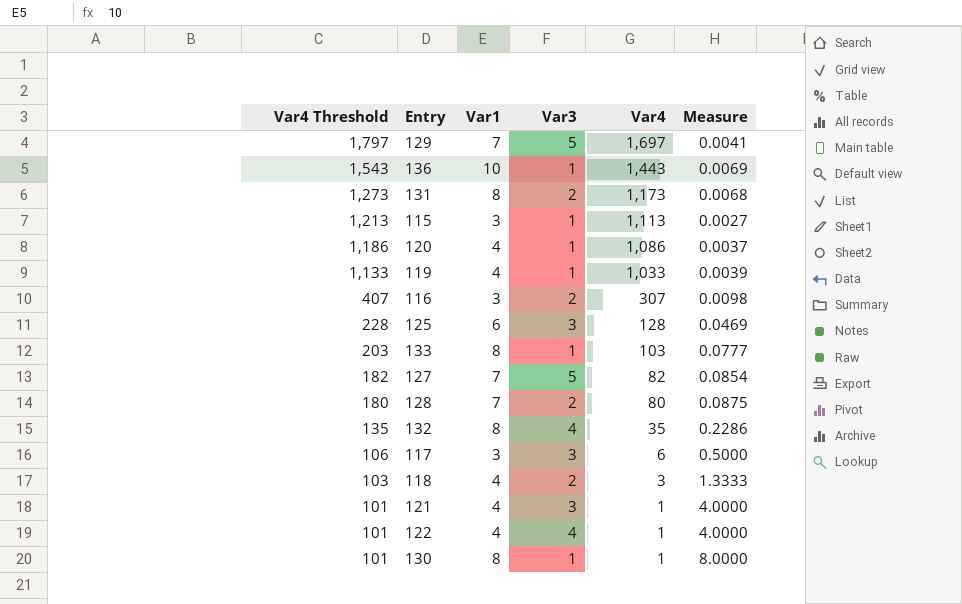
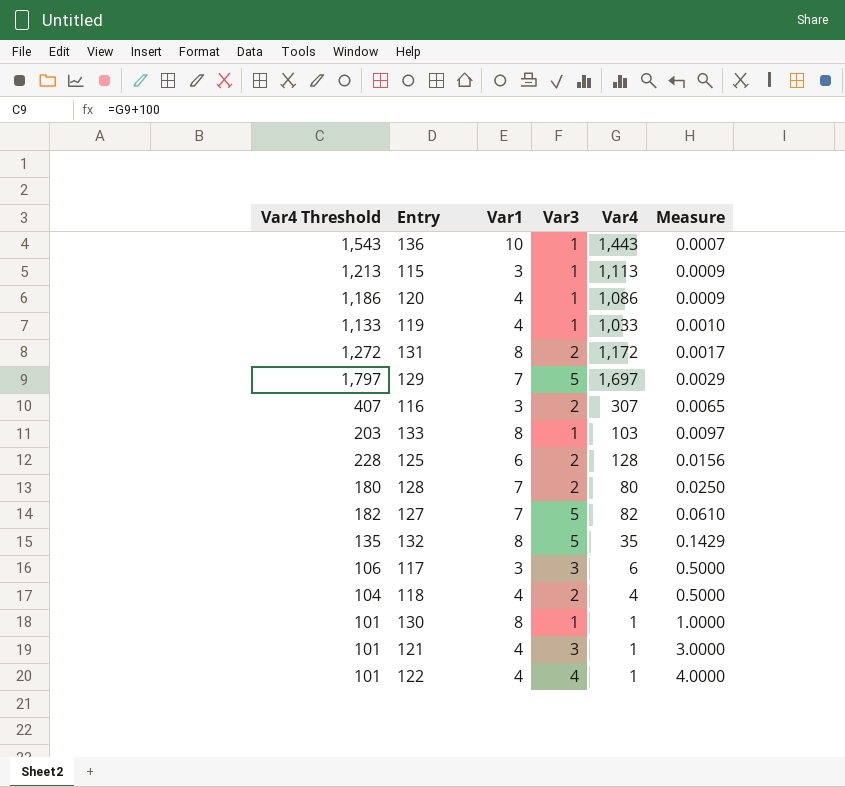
row order: Var4 Threshold descending -> Measure ascending
column Measure | formula: [Var1] / [Var4] -> [Var3] / [Var4]
131 | Var4 Threshold: 1,273 -> 1,272
131 | Var4: 1,173 -> 1,172
125 | Var3: 3 -> 2
132 | Var3: 4 -> 5
118 | Var4 Threshold: 103 -> 104
118 | Var4: 3 -> 4

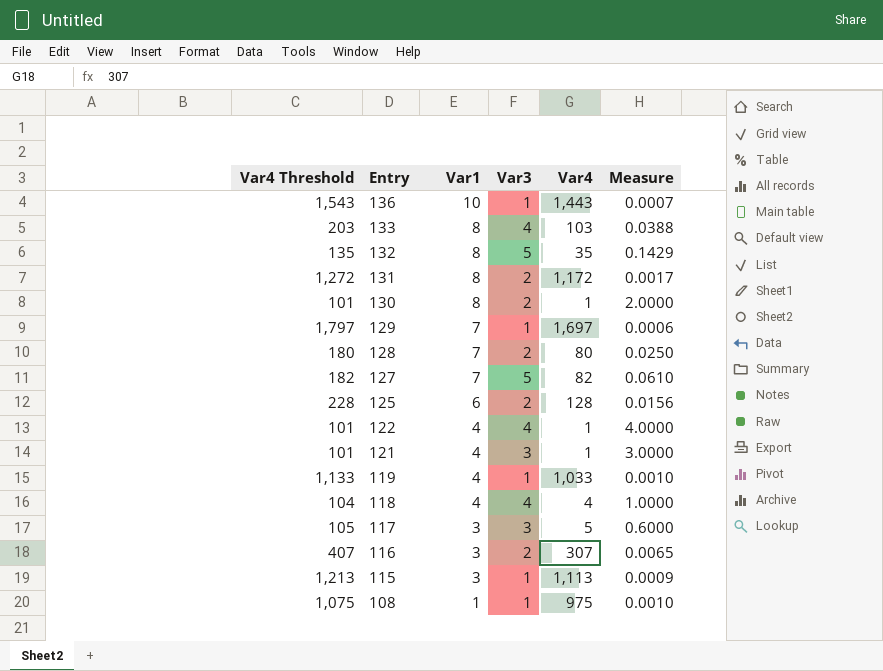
row order: Measure ascending -> Entry descending
row 120: 1,186 | 4 | 1 | 1,086 | 0.0009 -> none
133 | Var3: 1 -> 4
133 | Measure: 0.0097 -> 0.0388
130 | Var3: 1 -> 2
130 | Measure: 1.0000 -> 2.0000
129 | Var3: 5 -> 1
129 | Measure: 0.0029 -> 0.0006
118 | Var3: 2 -> 4
118 | Measure: 0.5000 -> 1.0000
117 | Var4 Threshold: 106 -> 105
117 | Var4: 6 -> 5
117 | Measure: 0.5000 -> 0.6000
row 108: none -> 1,075 | 1 | 1 | 975 | 0.0010

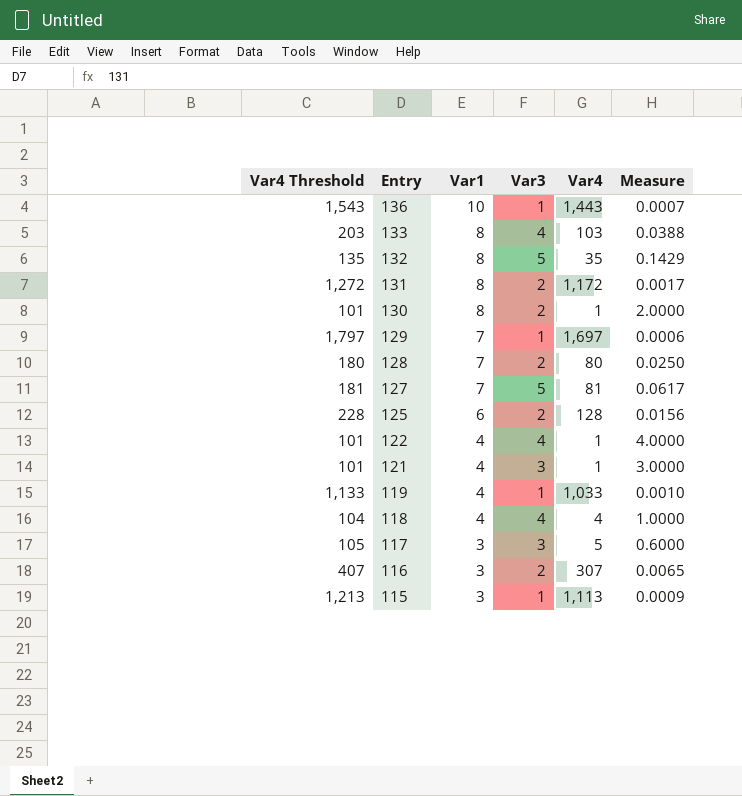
row 108: 1,075 | 1 | 1 | 975 | 0.0010 -> none
127 | Var4 Threshold: 182 -> 181
127 | Var4: 82 -> 81
127 | Measure: 0.0610 -> 0.0617

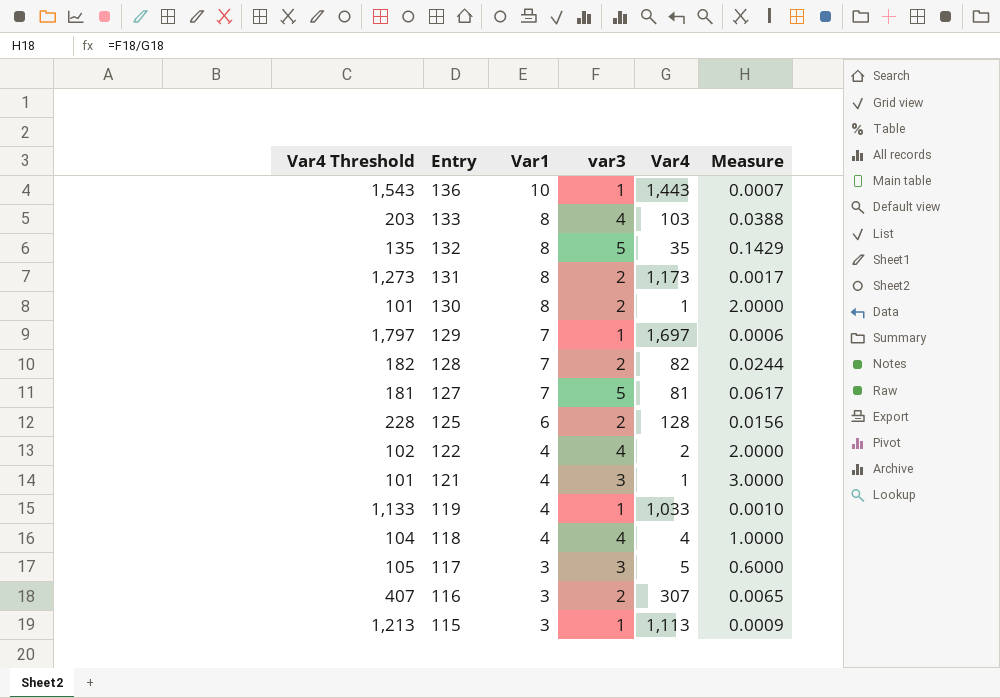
column name: Var3 -> var3
131 | Var4 Threshold: 1,272 -> 1,273
131 | Var4: 1,172 -> 1,173
128 | Var4 Threshold: 180 -> 182
128 | Var4: 80 -> 82
128 | Measure: 0.0250 -> 0.0244
122 | Var4 Threshold: 101 -> 102
122 | Var4: 1 -> 2
122 | Measure: 4.0000 -> 2.0000

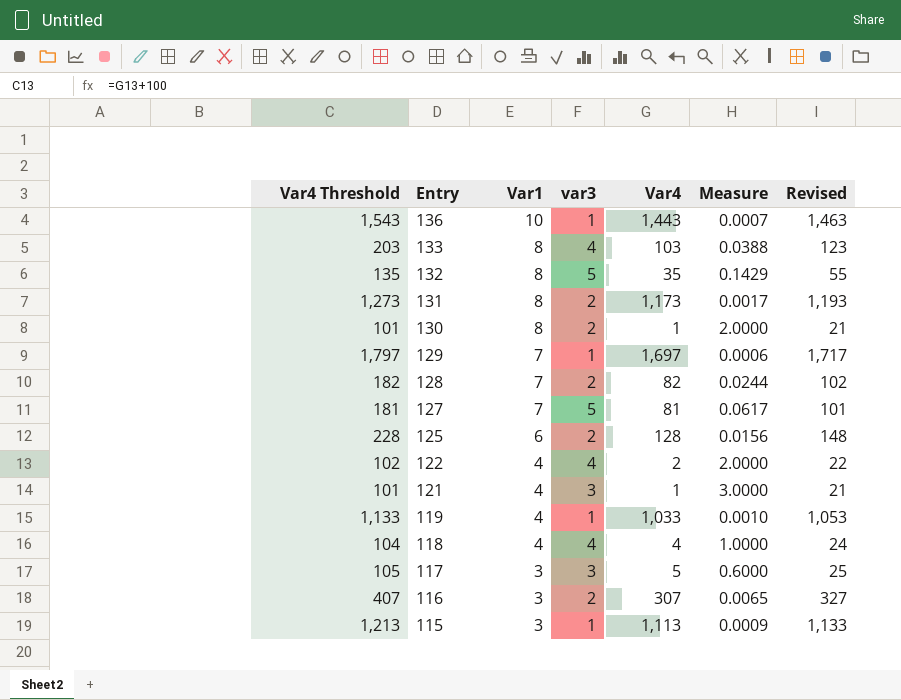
column Revised | formula: none -> [Var4] + 20

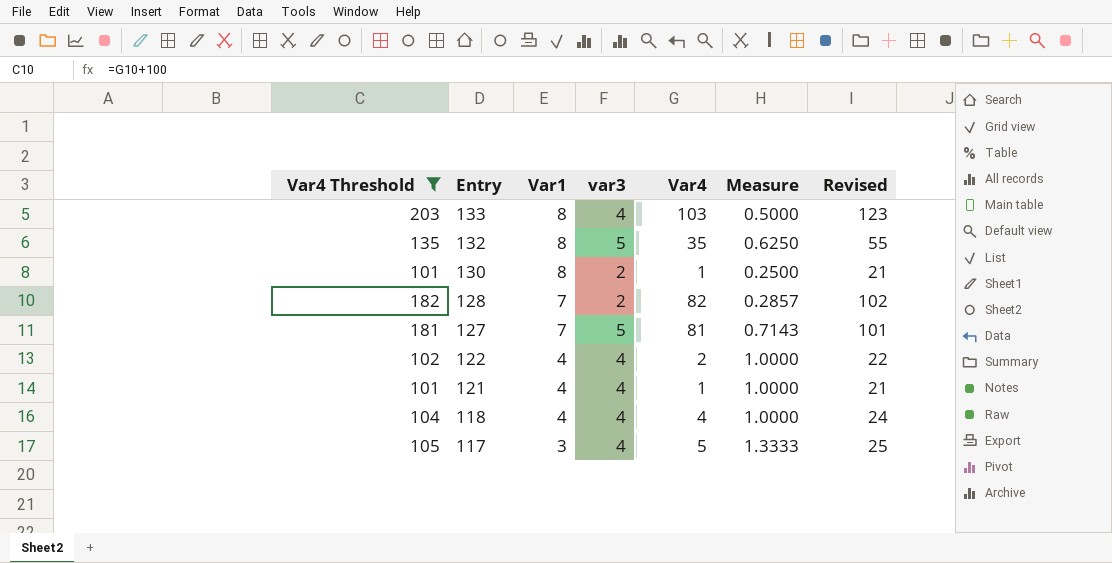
filter: none -> Var4 Threshold <= 203
column Measure | formula: [var3] / [Var4] -> [var3] / [Var1]
121 | var3: 3 -> 4
117 | var3: 3 -> 4

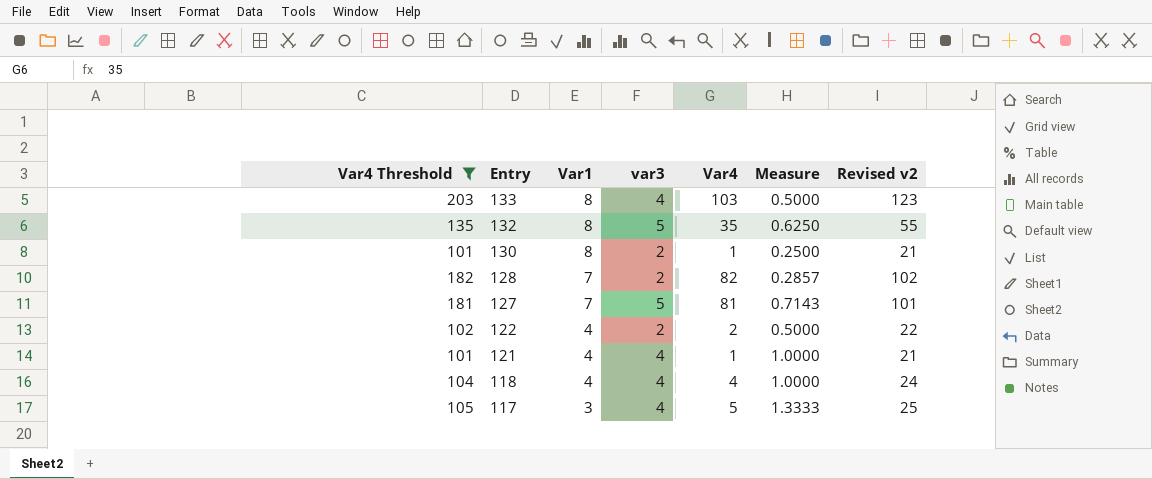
column name: Revised -> Revised v2
122 | var3: 4 -> 2
122 | Measure: 1.0000 -> 0.5000

